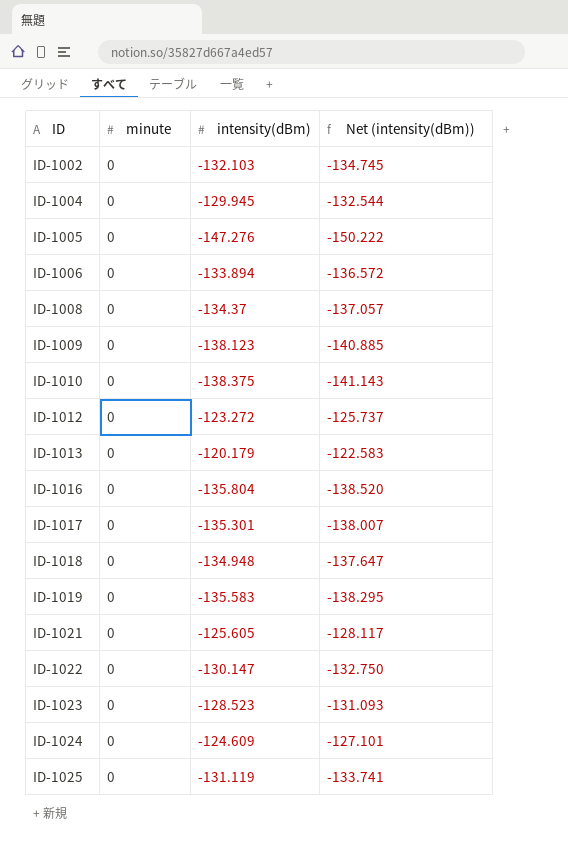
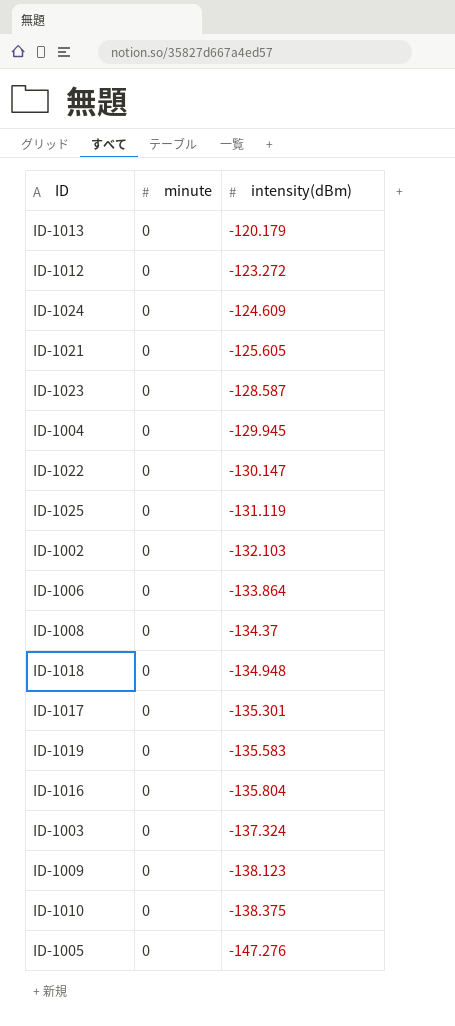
row order: ID ascending -> intensity(dBm) descending
column Net (intensity(dBm)) | formula: [intensity(dBm)] * 1.02 -> none
ID-1023 | intensity(dBm): -128.523 -> -128.587
ID-1006 | intensity(dBm): -133.894 -> -133.864
row ID-1003: none -> 0 | -137.324

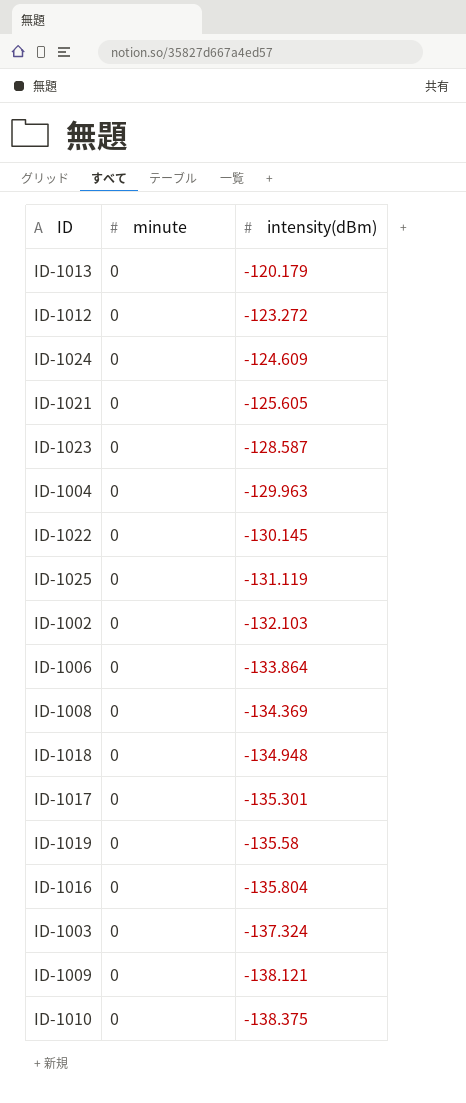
row ID-1005: 0 | -147.276 -> none
ID-1004 | intensity(dBm): -129.945 -> -129.963
ID-1022 | intensity(dBm): -130.147 -> -130.145
ID-1008 | intensity(dBm): -134.37 -> -134.369
ID-1019 | intensity(dBm): -135.583 -> -135.58
ID-1009 | intensity(dBm): -138.123 -> -138.121

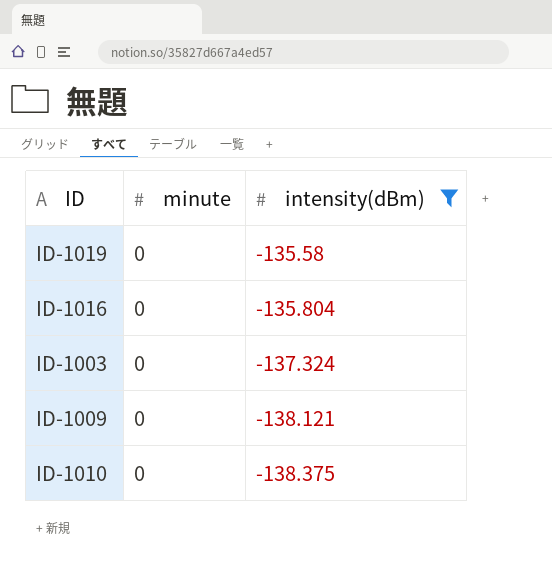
filter: none -> intensity(dBm) <= -135.58

